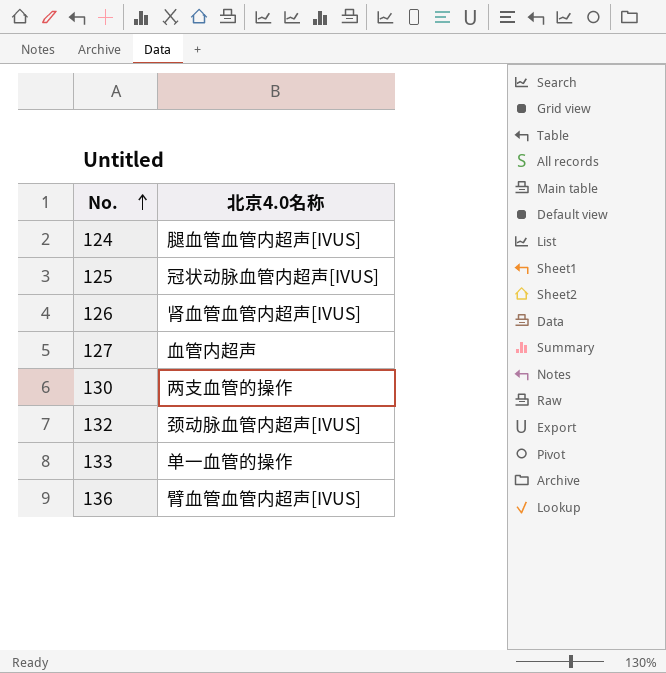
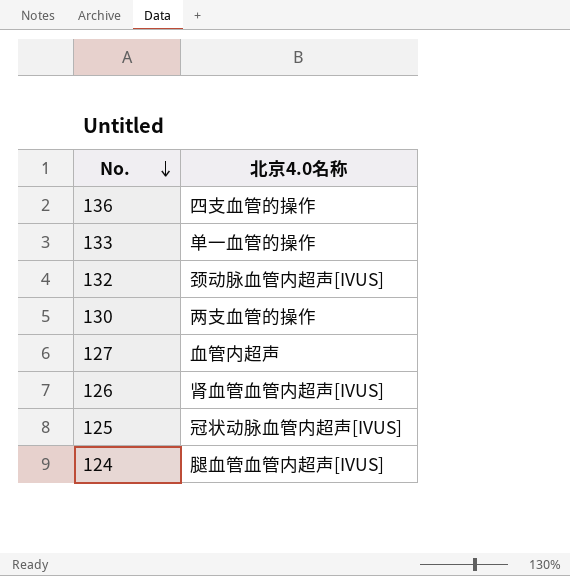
row order: No. ascending -> No. descending
136 | 北京4.0名称: 臂血管血管内超声[IVUS] -> 四支血管的操作

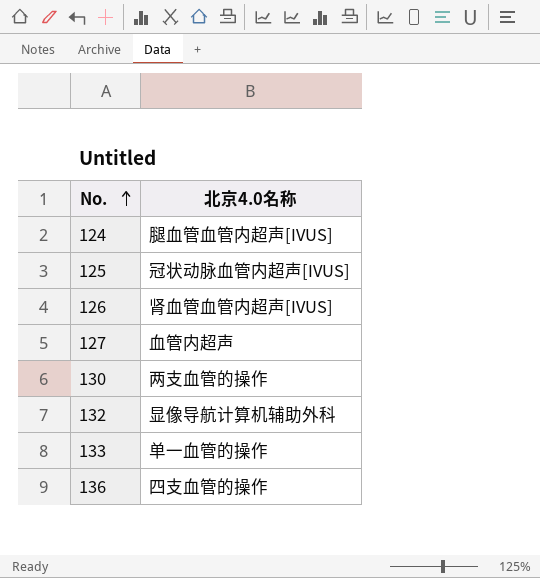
row order: No. descending -> No. ascending
132 | 北京4.0名称: 颈动脉血管内超声[IVUS] -> 显像导航计算机辅助外科

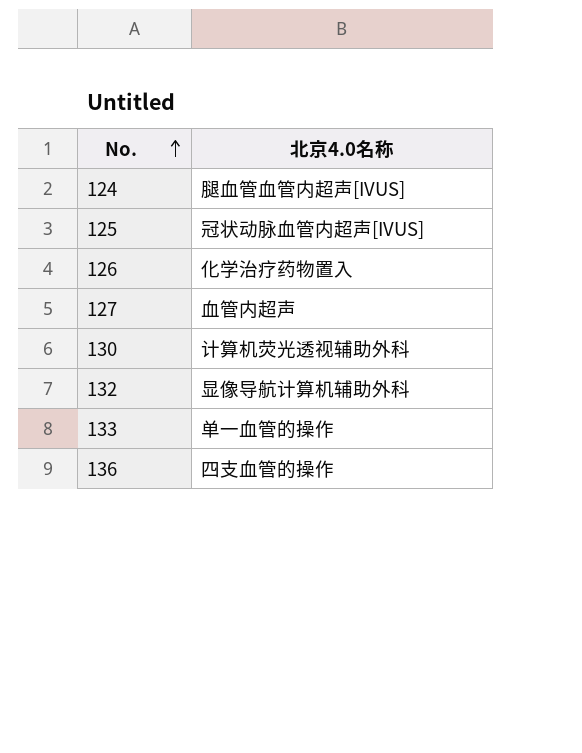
126 | 北京4.0名称: 肾血管血管内超声[IVUS] -> 化学治疗药物置入
130 | 北京4.0名称: 两支血管的操作 -> 计算机荧光透视辅助外科

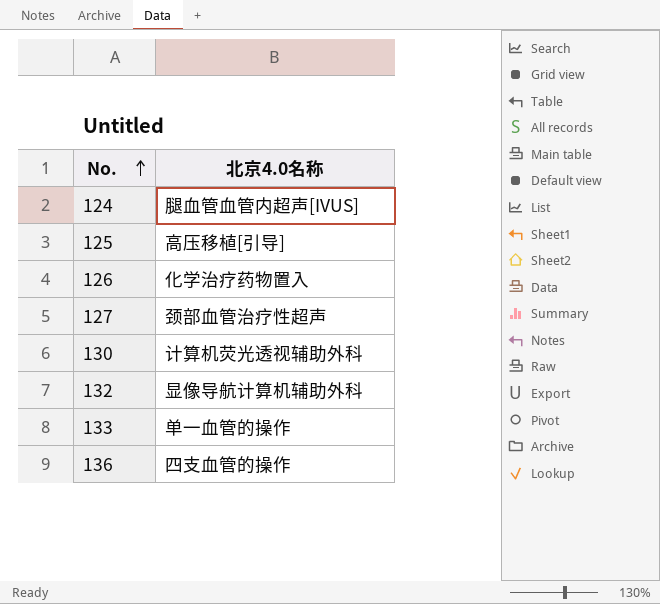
125 | 北京4.0名称: 冠状动脉血管内超声[IVUS] -> 高压移植[引导]
127 | 北京4.0名称: 血管内超声 -> 颈部血管治疗性超声

